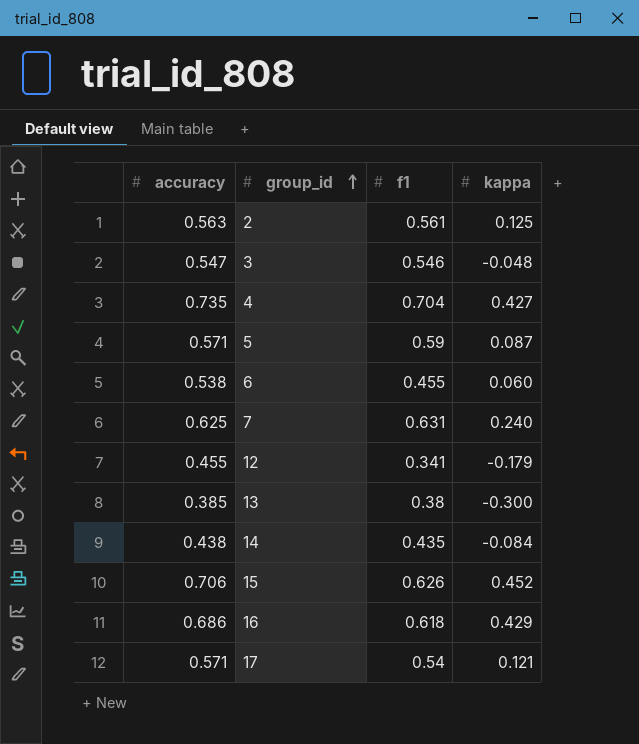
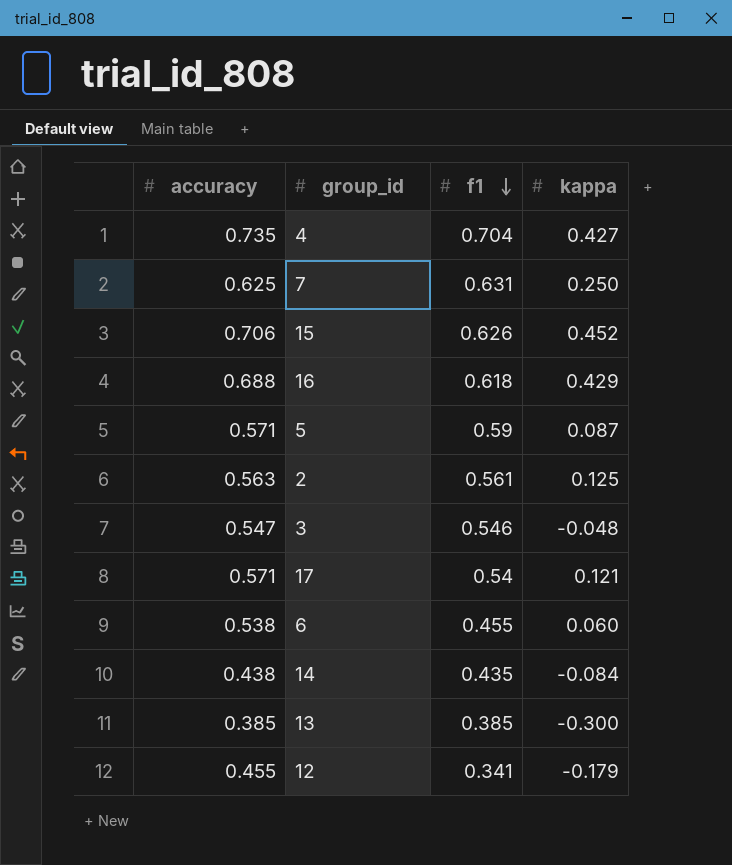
row order: group_id ascending -> f1 descending
7 | kappa: 0.240 -> 0.250
16 | accuracy: 0.686 -> 0.688
13 | f1: 0.38 -> 0.385

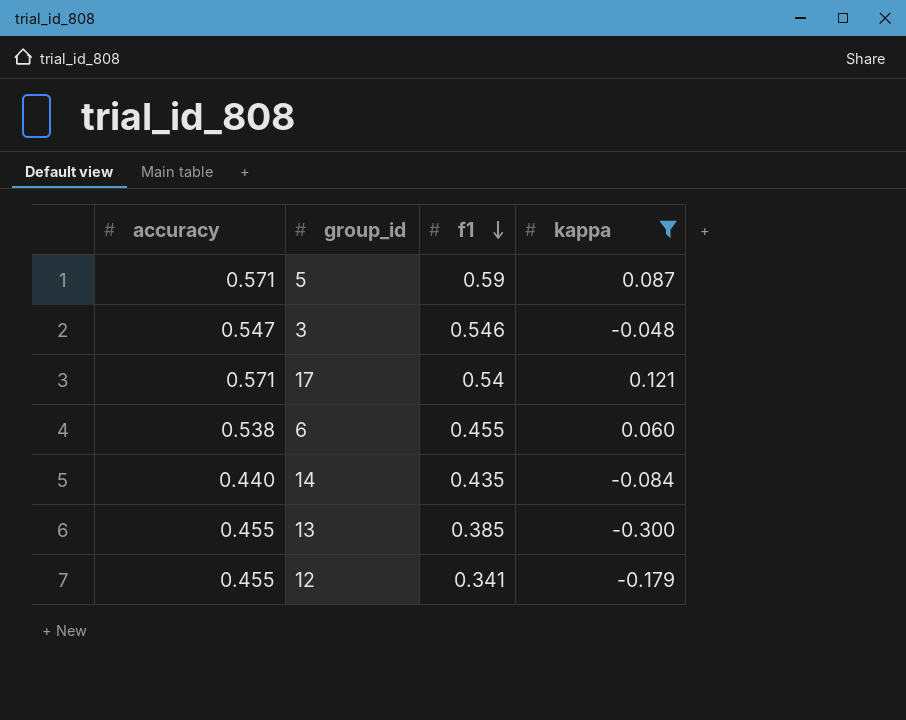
filter: none -> kappa <= 0.121
14 | accuracy: 0.438 -> 0.440
13 | accuracy: 0.385 -> 0.455

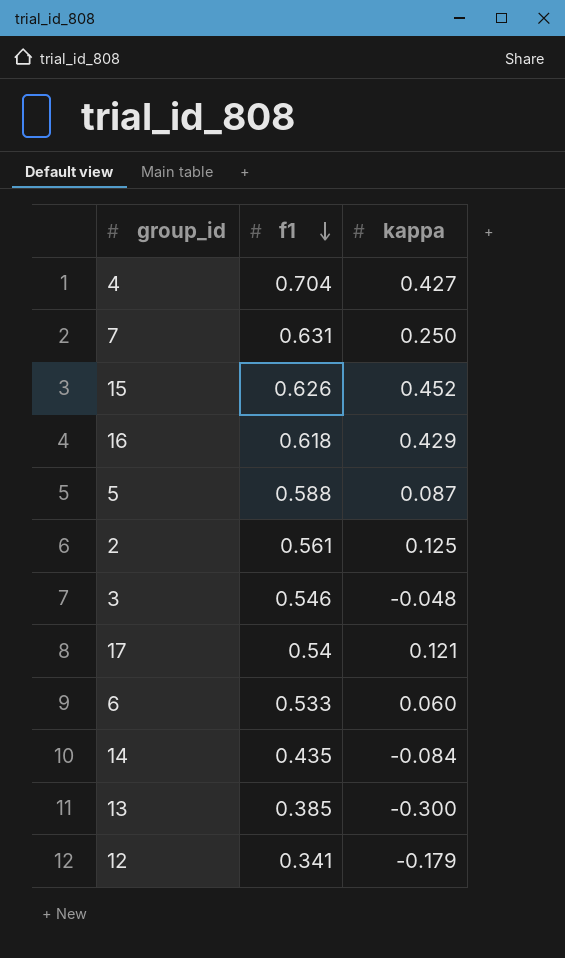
filter: kappa <= 0.121 -> none
column accuracy | position: 1 -> none
5 | f1: 0.59 -> 0.588
6 | f1: 0.455 -> 0.533

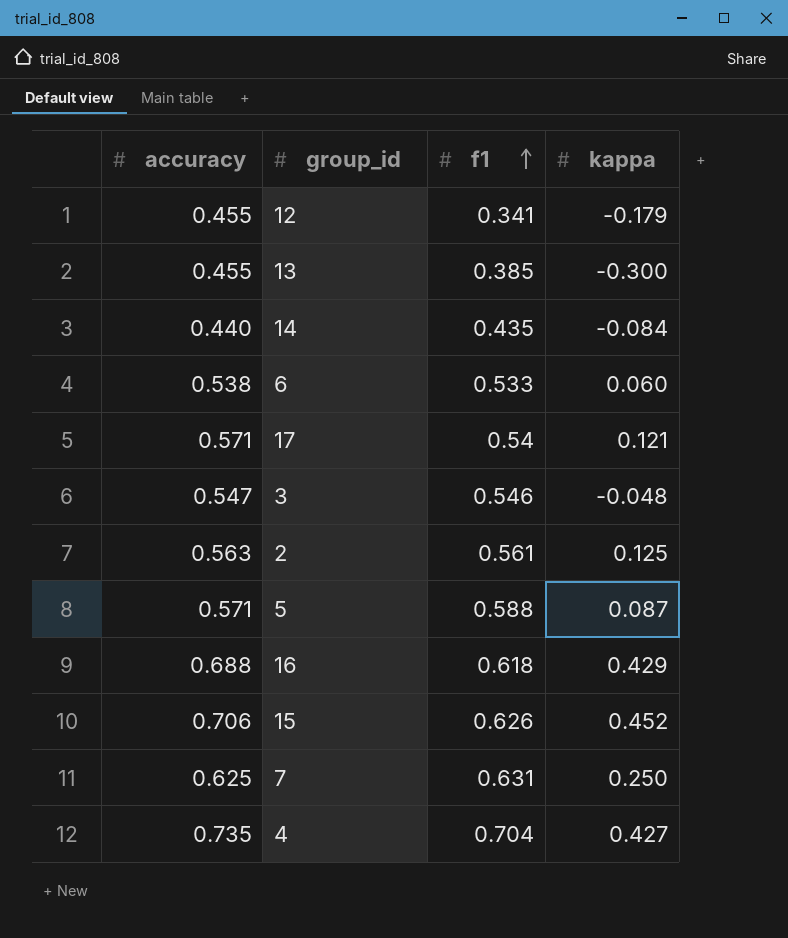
row order: f1 descending -> f1 ascending
column accuracy | position: none -> 1

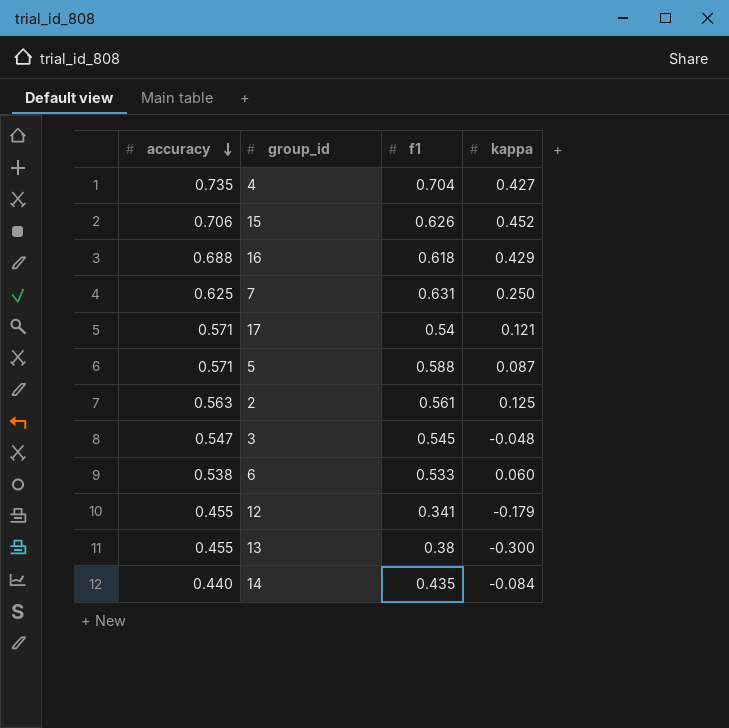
row order: f1 ascending -> accuracy descending
3 | f1: 0.546 -> 0.545
13 | f1: 0.385 -> 0.38

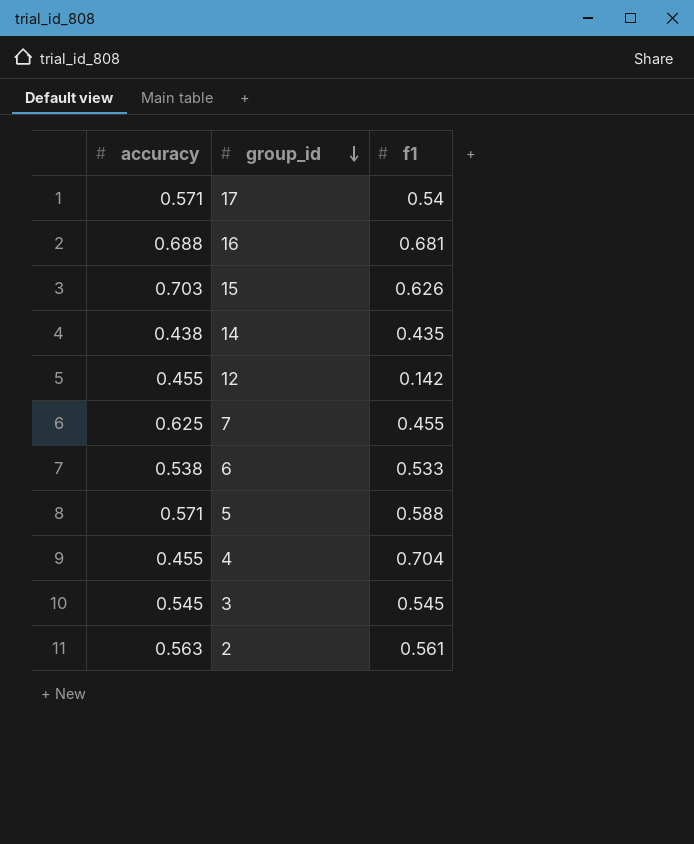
row order: accuracy descending -> group_id descending
column kappa | position: 4 -> none
row 13: 0.455 | 0.38 | -0.300 -> none
16 | f1: 0.618 -> 0.681
15 | accuracy: 0.706 -> 0.703
14 | accuracy: 0.440 -> 0.438
12 | f1: 0.341 -> 0.142
7 | f1: 0.631 -> 0.455
4 | accuracy: 0.735 -> 0.455
3 | accuracy: 0.547 -> 0.545

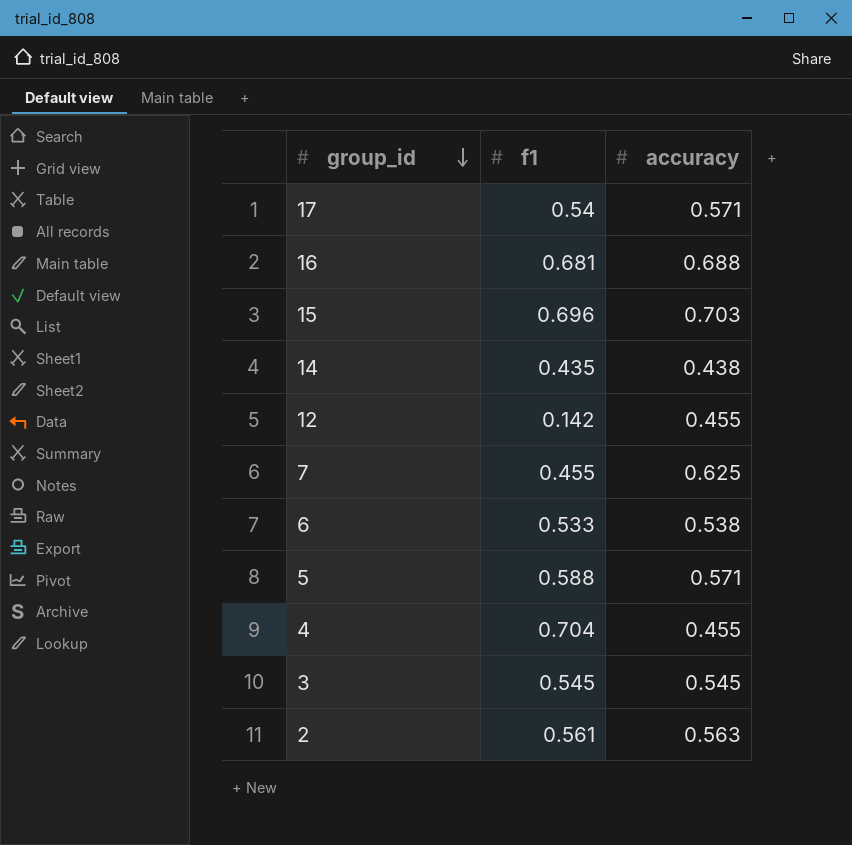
column accuracy | position: 1 -> 3
15 | f1: 0.626 -> 0.696

